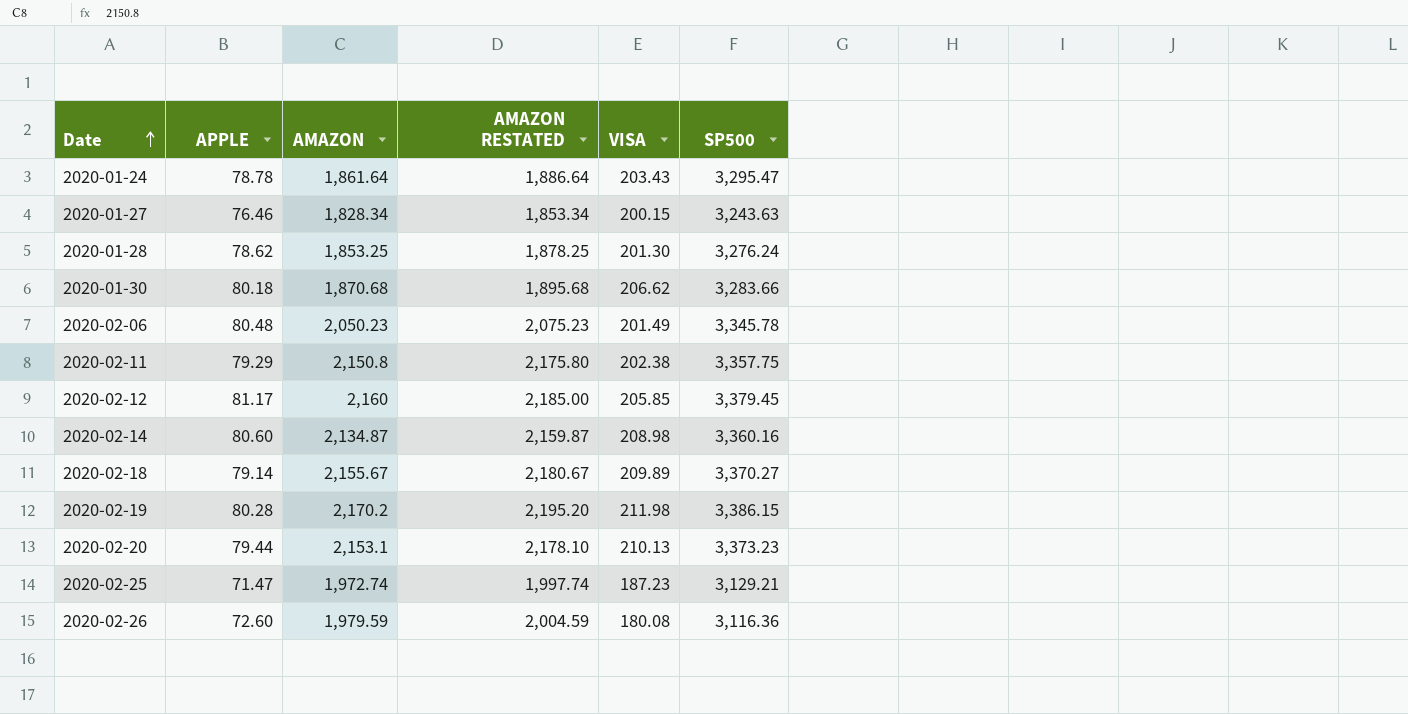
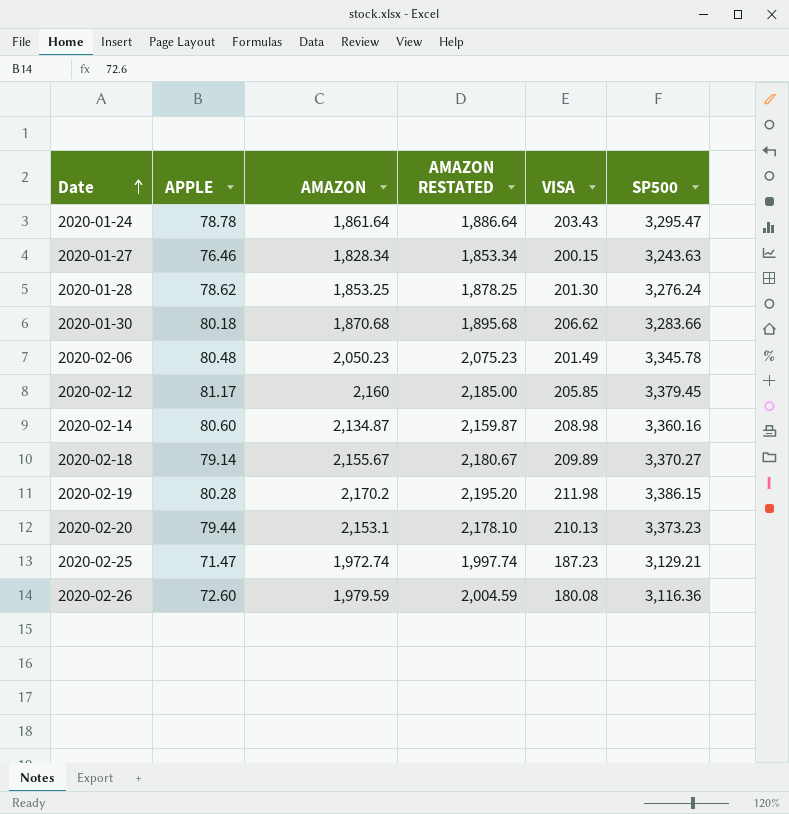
row 2020-02-11: 79.29 | 2,150.8 | 2,175.80 | 202.38 | 3,357.75 -> none

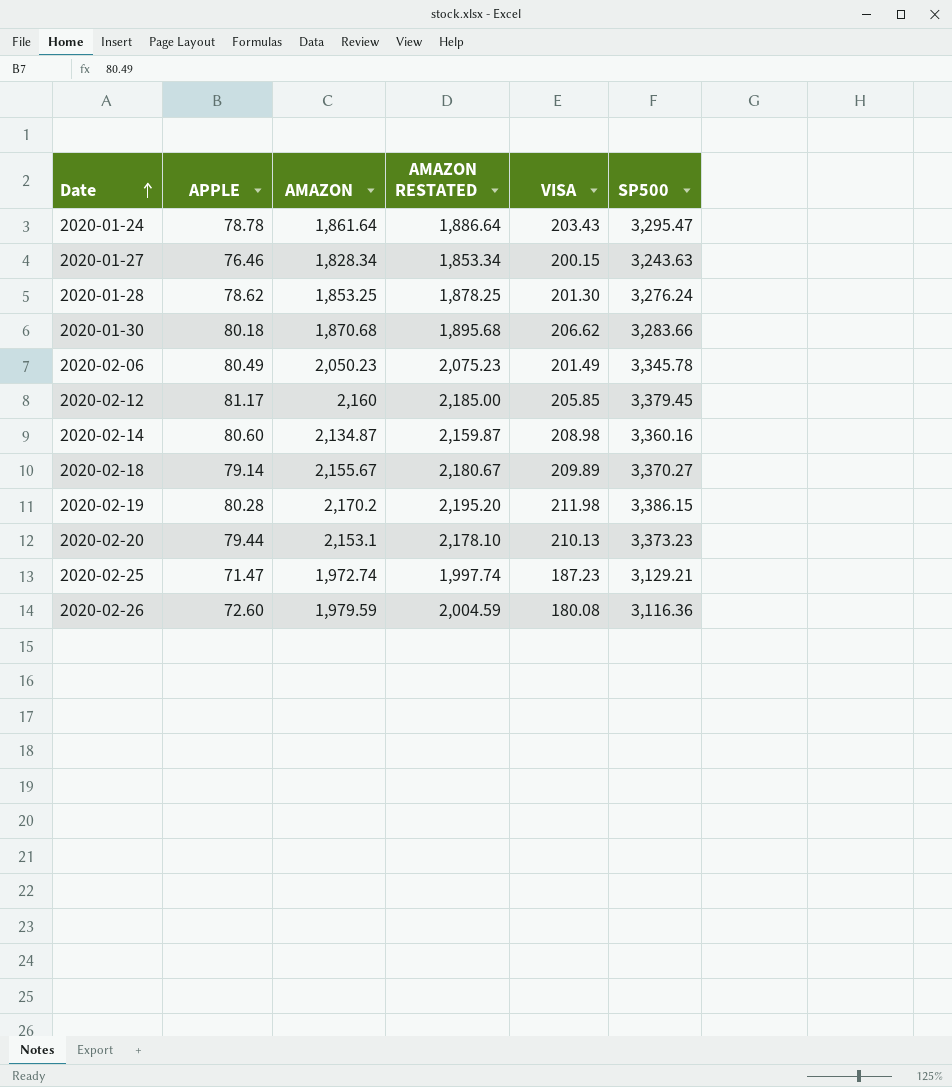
2020-02-06 | APPLE: 80.48 -> 80.49

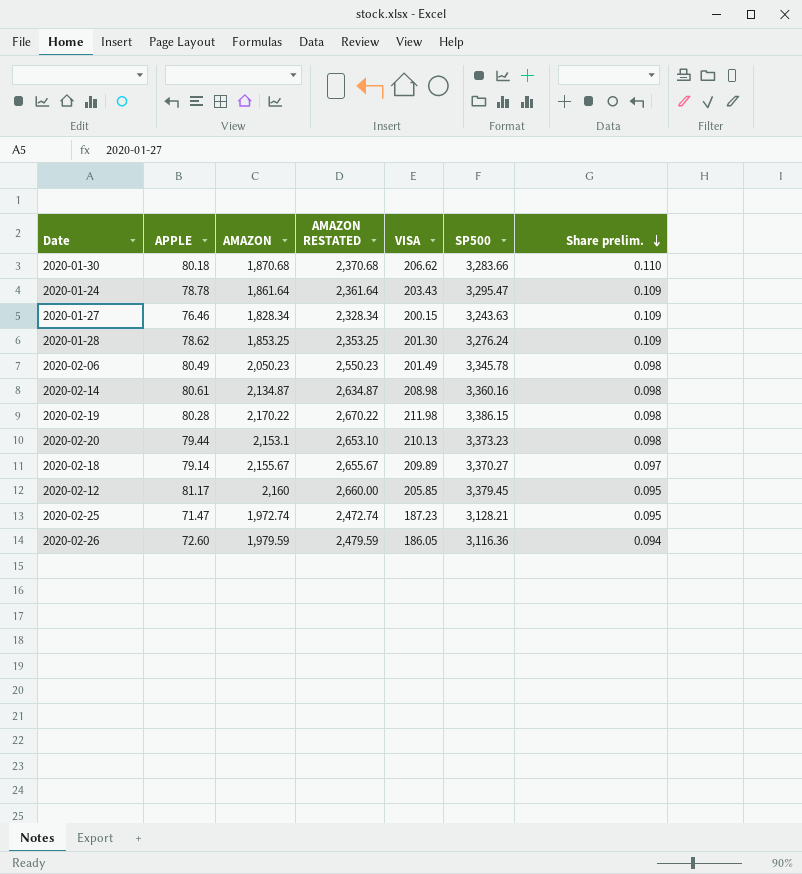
row order: Date ascending -> Share prelim. descending
column AMAZON RESTATED | formula: [AMAZON] + 25 -> [AMAZON] + 500
column Share prelim. | formula: none -> [VISA] / [AMAZON]
2020-02-14 | APPLE: 80.60 -> 80.61
2020-02-19 | AMAZON: 2,170.2 -> 2,170.22
2020-02-25 | SP500: 3,129.21 -> 3,128.21
2020-02-26 | VISA: 180.08 -> 186.05

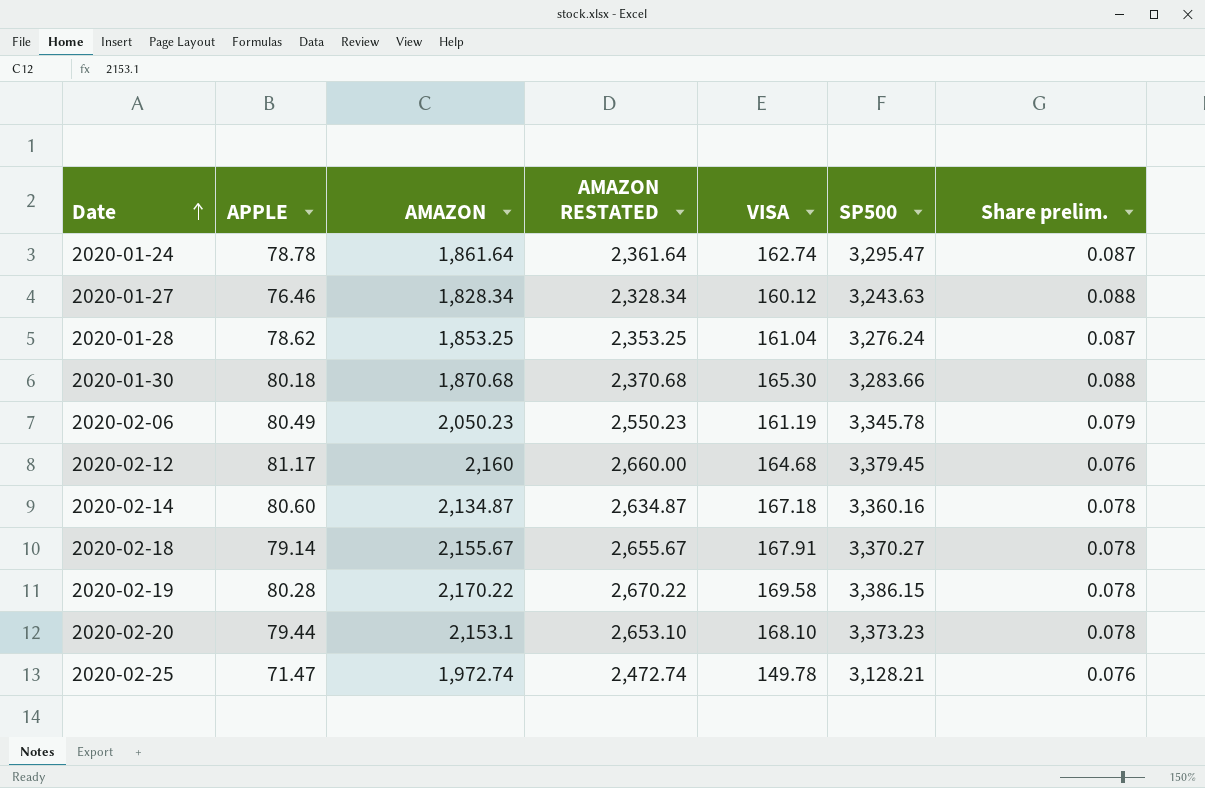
row order: Share prelim. descending -> Date ascending
row 2020-02-26: 72.60 | 1,979.59 | 2,479.59 | 186.05 | 3,116.36 | 0.094 -> none
2020-01-24 | VISA: 203.43 -> 162.74
2020-01-24 | Share prelim.: 0.109 -> 0.087
2020-01-27 | VISA: 200.15 -> 160.12
2020-01-27 | Share prelim.: 0.109 -> 0.088
2020-01-28 | VISA: 201.30 -> 161.04
2020-01-28 | Share prelim.: 0.109 -> 0.087
2020-01-30 | VISA: 206.62 -> 165.30
2020-01-30 | Share prelim.: 0.110 -> 0.088
2020-02-06 | VISA: 201.49 -> 161.19
2020-02-06 | Share prelim.: 0.098 -> 0.079
2020-02-12 | VISA: 205.85 -> 164.68
2020-02-12 | Share prelim.: 0.095 -> 0.076
2020-02-14 | APPLE: 80.61 -> 80.60
2020-02-14 | VISA: 208.98 -> 167.18
2020-02-14 | Share prelim.: 0.098 -> 0.078
2020-02-18 | VISA: 209.89 -> 167.91
2020-02-18 | Share prelim.: 0.097 -> 0.078
2020-02-19 | VISA: 211.98 -> 169.58
2020-02-19 | Share prelim.: 0.098 -> 0.078
2020-02-20 | VISA: 210.13 -> 168.10
2020-02-20 | Share prelim.: 0.098 -> 0.078
2020-02-25 | VISA: 187.23 -> 149.78
2020-02-25 | Share prelim.: 0.095 -> 0.076

